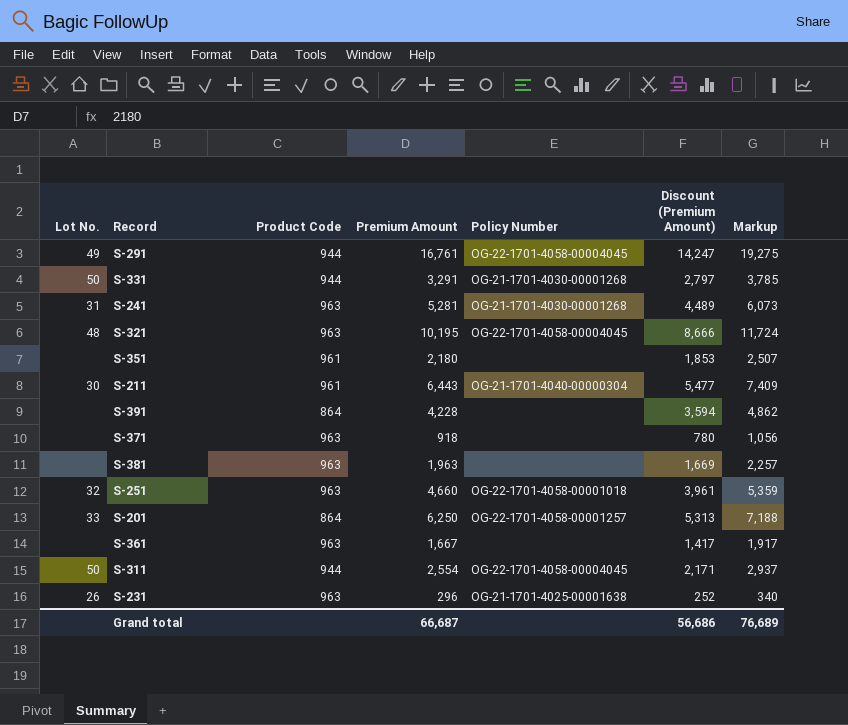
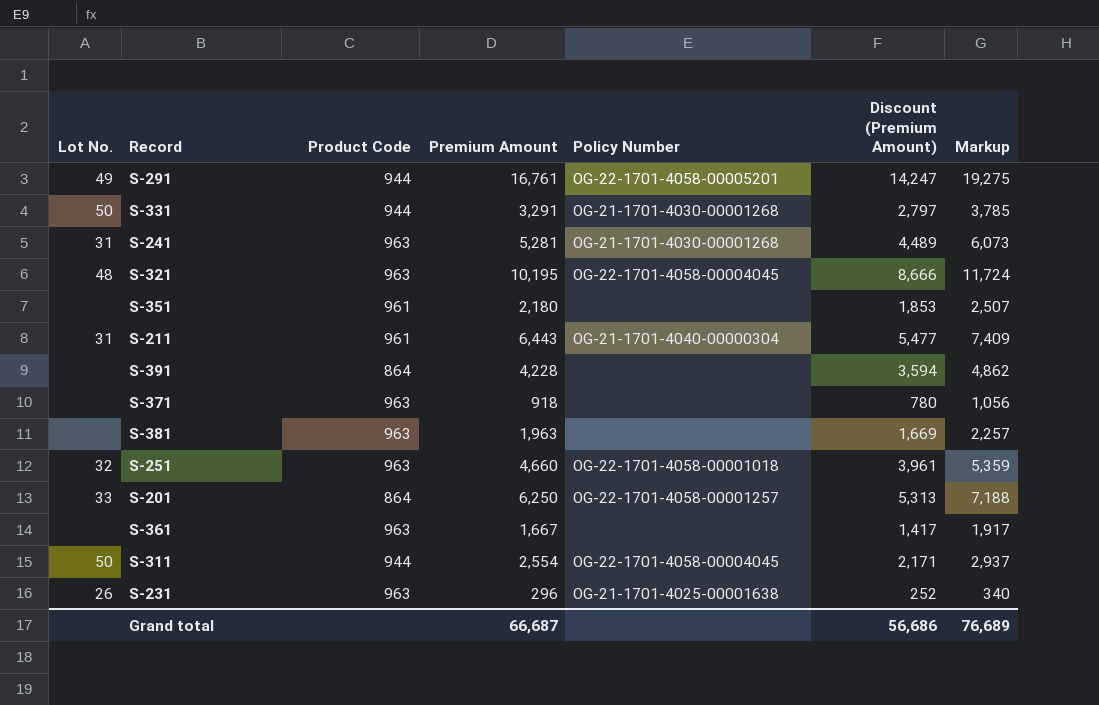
S-291 | Policy Number: OG-22-1701-4058-00004045 -> OG-22-1701-4058-00005201
S-211 | Lot No.: 30 -> 31

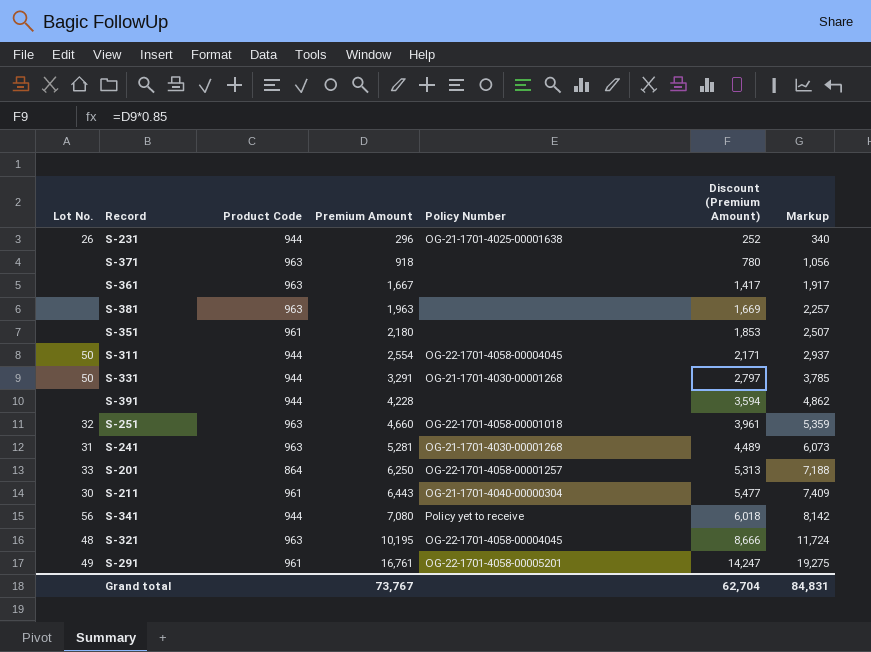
row order: none -> Premium Amount ascending
S-231 | Product Code: 963 -> 944
S-391 | Product Code: 864 -> 944
S-211 | Lot No.: 31 -> 30
row S-341: none -> 56 | 944 | 7,080 | Policy yet to receive | 6,018 | 8,142
S-291 | Product Code: 944 -> 961
Grand total | Premium Amount: 66,687 -> 73,767
Grand total | Discount (Premium Amount): 56,686 -> 62,704
Grand total | Markup: 76,689 -> 84,831

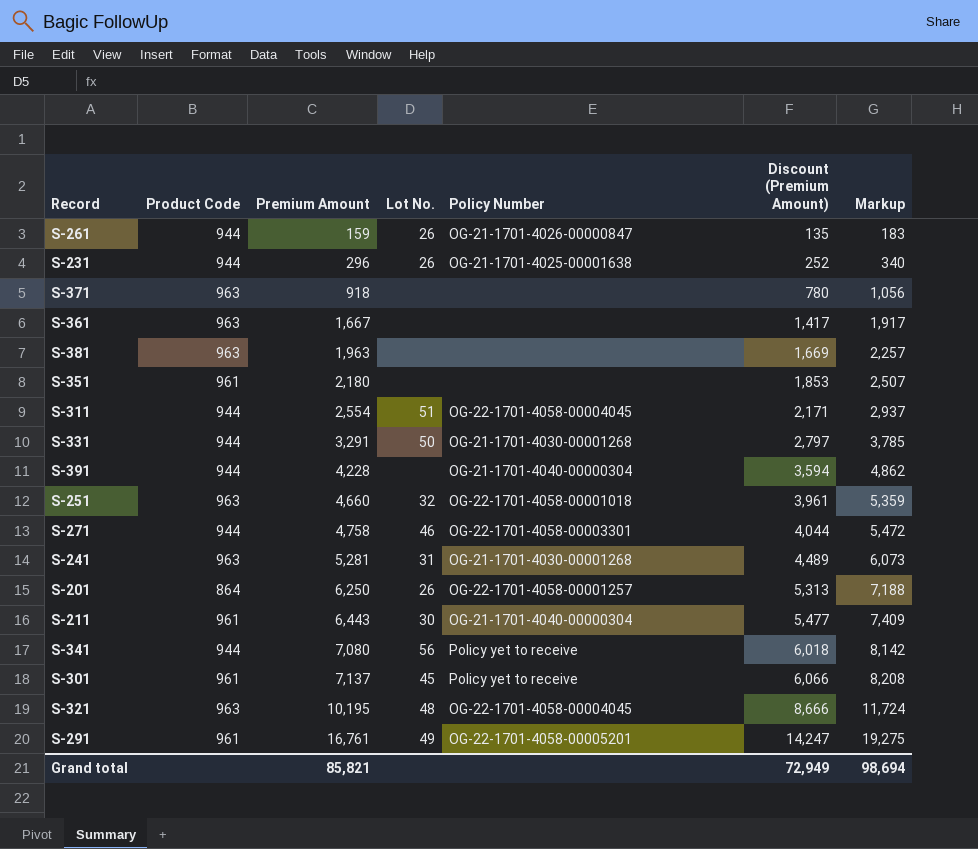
column Lot No. | position: 1 -> 4
row S-261: none -> 944 | 159 | 26 | OG-21-1701-4026-00000847 | 135 | 183
S-311 | Lot No.: 50 -> 51
S-391 | Policy Number: none -> OG-21-1701-4040-00000304
row S-271: none -> 944 | 4,758 | 46 | OG-22-1701-4058-00003301 | 4,044 | 5,472
S-201 | Lot No.: 33 -> 26
row S-301: none -> 961 | 7,137 | 45 | Policy yet to receive | 6,066 | 8,208
Grand total | Premium Amount: 73,767 -> 85,821
Grand total | Discount (Premium Amount): 62,704 -> 72,949
Grand total | Markup: 84,831 -> 98,694

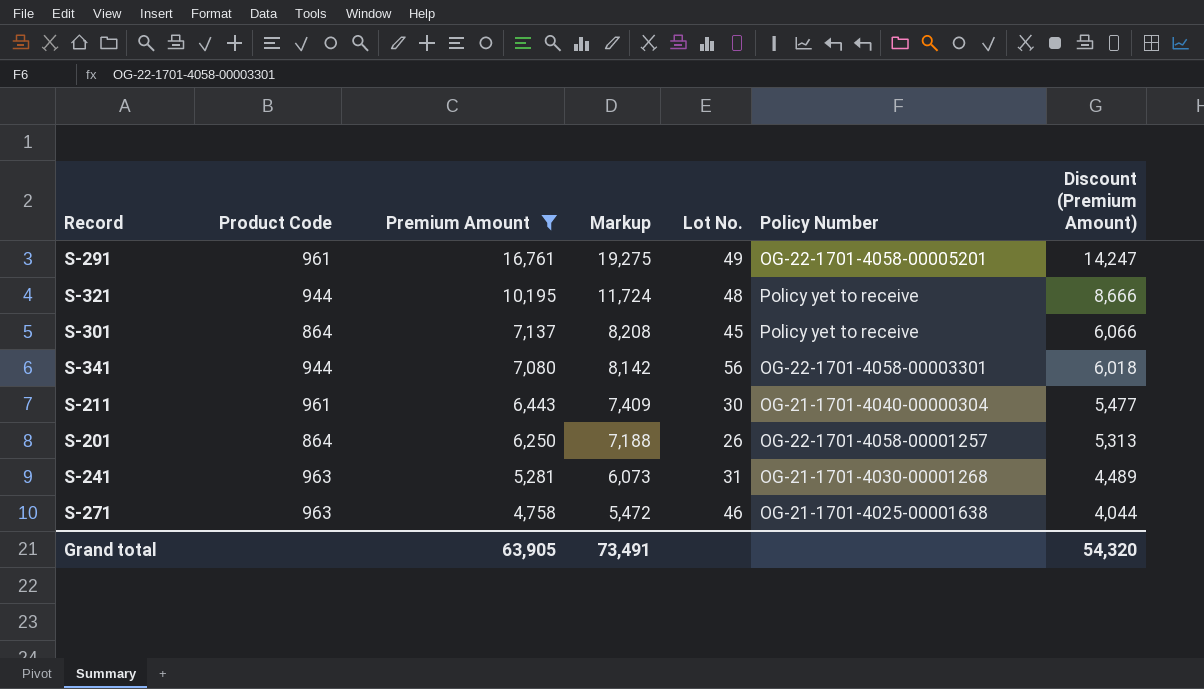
filter: none -> Premium Amount >= 4,758
row order: Premium Amount ascending -> Premium Amount descending
column Markup | position: 7 -> 4
S-321 | Product Code: 963 -> 944
S-321 | Policy Number: OG-22-1701-4058-00004045 -> Policy yet to receive
S-301 | Product Code: 961 -> 864
S-341 | Policy Number: Policy yet to receive -> OG-22-1701-4058-00003301
S-271 | Product Code: 944 -> 963
S-271 | Policy Number: OG-22-1701-4058-00003301 -> OG-21-1701-4025-00001638
Grand total | Premium Amount: 85,821 -> 63,905
Grand total | Markup: 98,694 -> 73,491
Grand total | Discount (Premium Amount): 72,949 -> 54,320

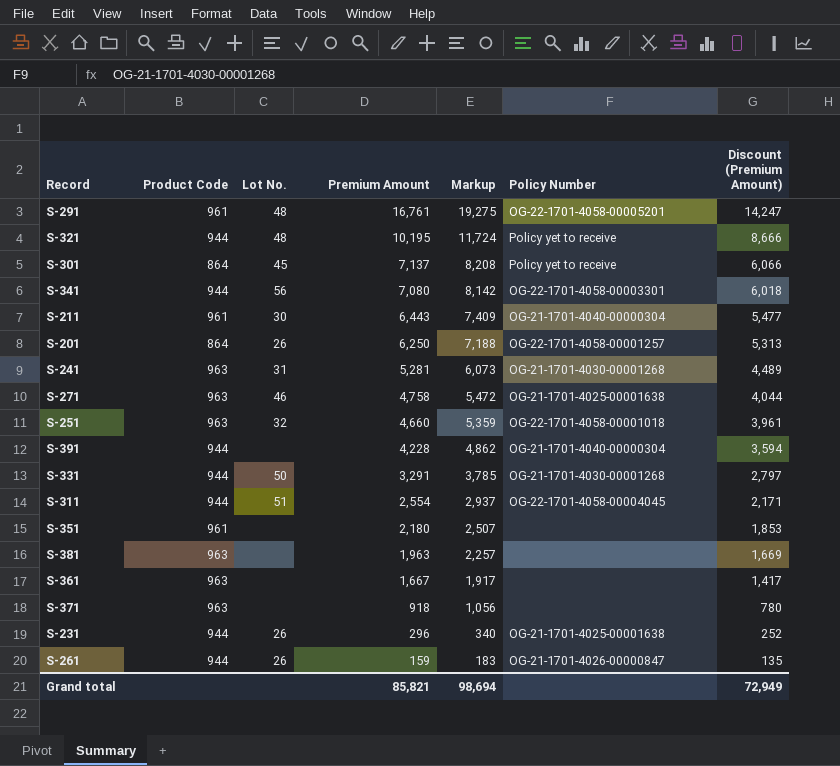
filter: Premium Amount >= 4,758 -> none
column Lot No. | position: 5 -> 3
S-291 | Lot No.: 49 -> 48
Grand total | Premium Amount: 63,905 -> 85,821
Grand total | Markup: 73,491 -> 98,694
Grand total | Discount (Premium Amount): 54,320 -> 72,949

